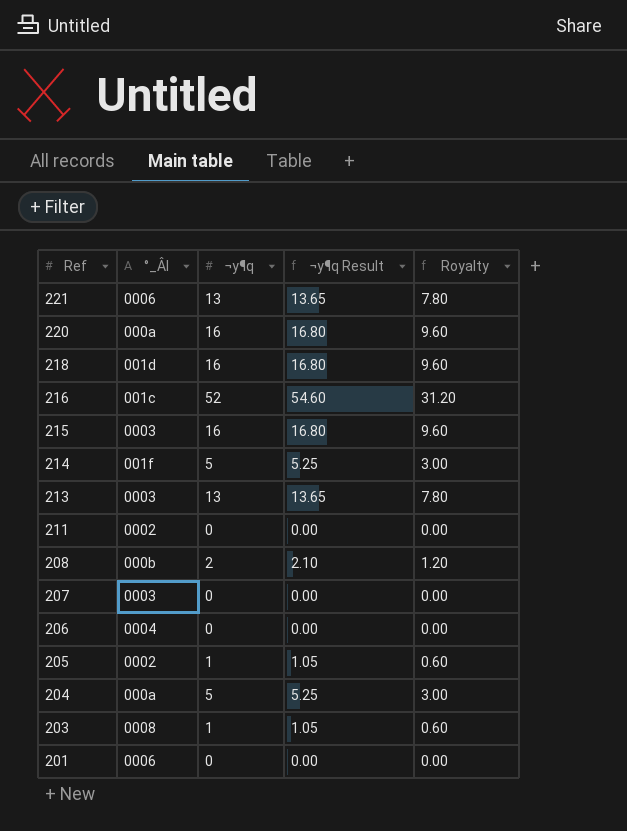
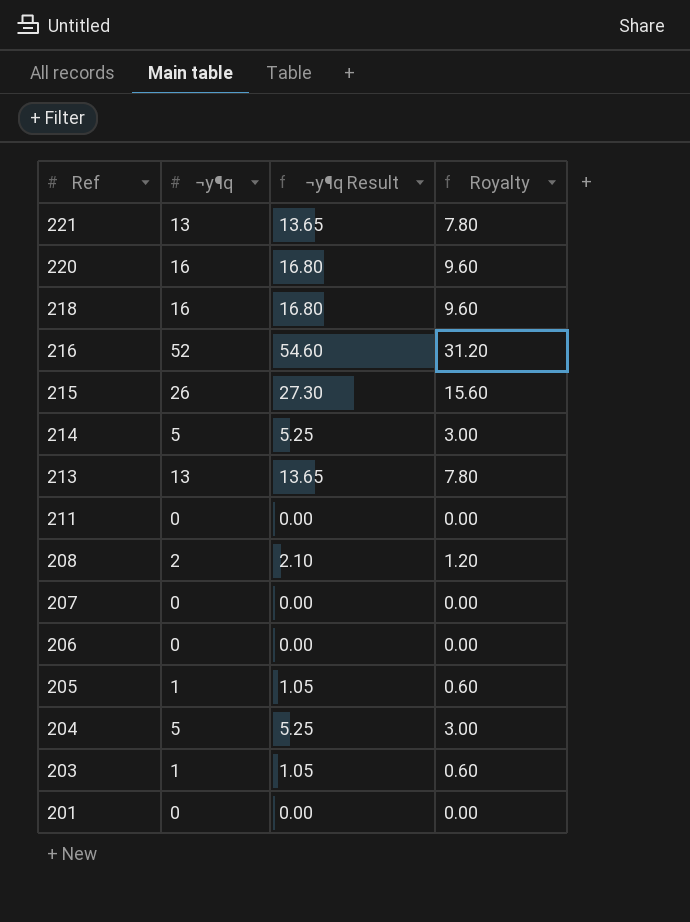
column °_ÂI | position: 2 -> none
215 | ¬y¶q: 16 -> 26
215 | ¬y¶q Result: 16.80 -> 27.30
215 | Royalty: 9.60 -> 15.60

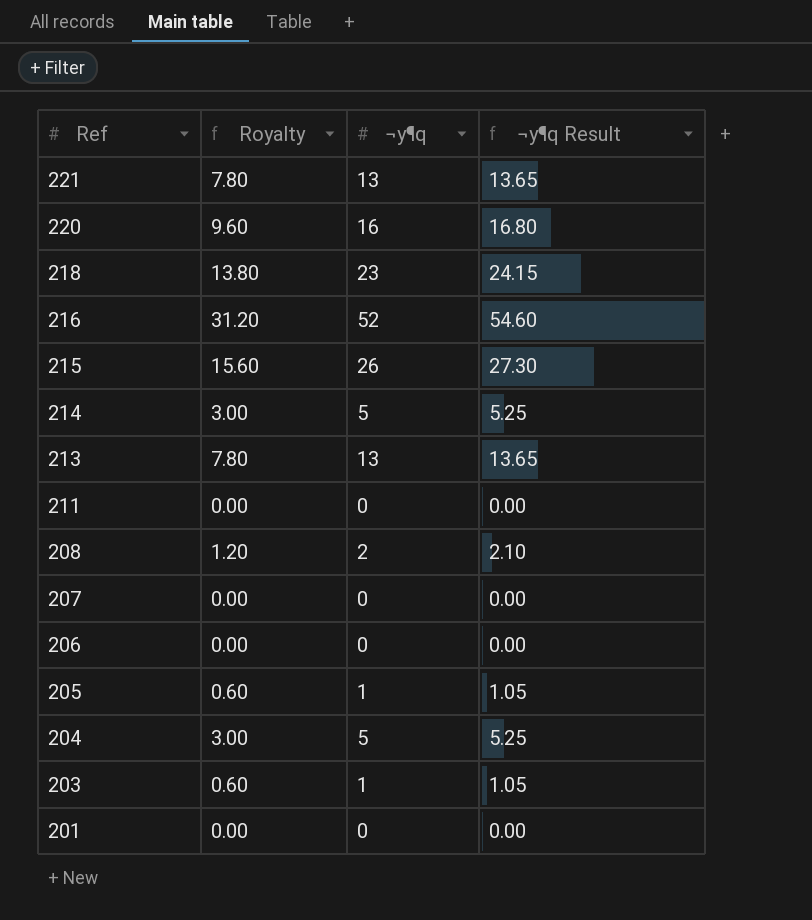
column Royalty | position: 4 -> 2
218 | Royalty: 9.60 -> 13.80
218 | ¬y¶q: 16 -> 23
218 | ¬y¶q Result: 16.80 -> 24.15

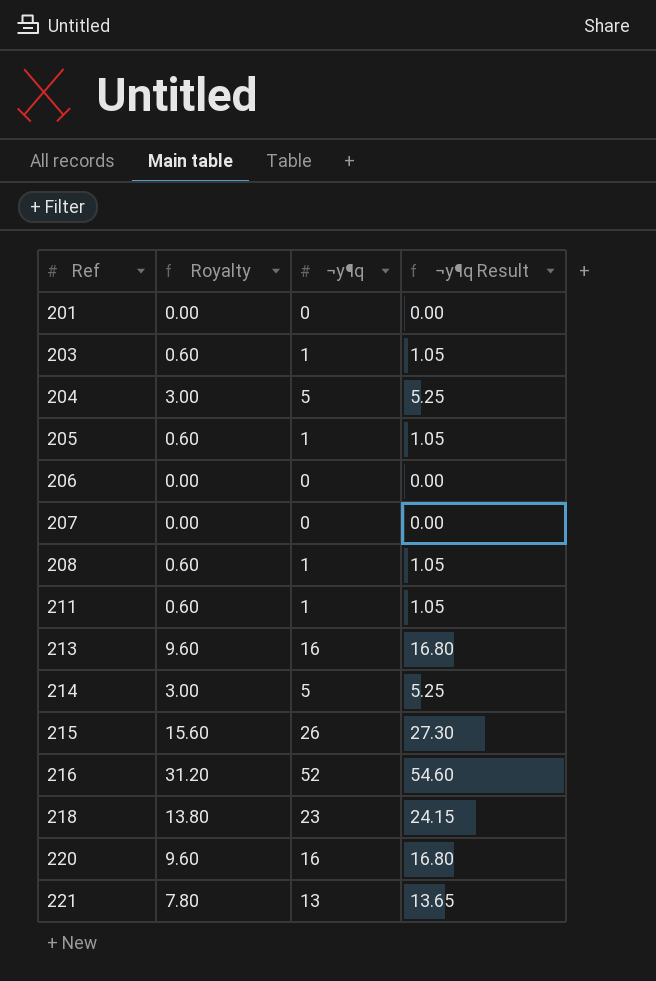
row order: Ref descending -> Ref ascending
208 | Royalty: 1.20 -> 0.60
208 | ¬y¶q: 2 -> 1
208 | ¬y¶q Result: 2.10 -> 1.05
211 | Royalty: 0.00 -> 0.60
211 | ¬y¶q: 0 -> 1
211 | ¬y¶q Result: 0.00 -> 1.05
213 | Royalty: 7.80 -> 9.60
213 | ¬y¶q: 13 -> 16
213 | ¬y¶q Result: 13.65 -> 16.80

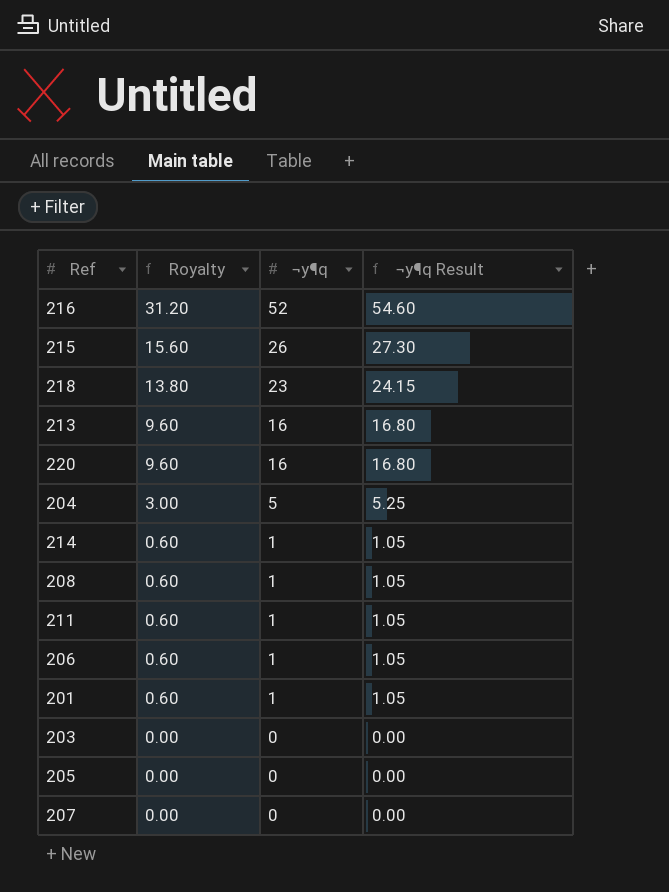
row order: Ref ascending -> Royalty descending
row 221: 7.80 | 13 | 13.65 -> none
214 | Royalty: 3.00 -> 0.60
214 | ¬y¶q: 5 -> 1
214 | ¬y¶q Result: 5.25 -> 1.05
206 | Royalty: 0.00 -> 0.60
206 | ¬y¶q: 0 -> 1
206 | ¬y¶q Result: 0.00 -> 1.05
201 | Royalty: 0.00 -> 0.60
201 | ¬y¶q: 0 -> 1
201 | ¬y¶q Result: 0.00 -> 1.05
203 | Royalty: 0.60 -> 0.00
203 | ¬y¶q: 1 -> 0
203 | ¬y¶q Result: 1.05 -> 0.00
205 | Royalty: 0.60 -> 0.00
205 | ¬y¶q: 1 -> 0
205 | ¬y¶q Result: 1.05 -> 0.00

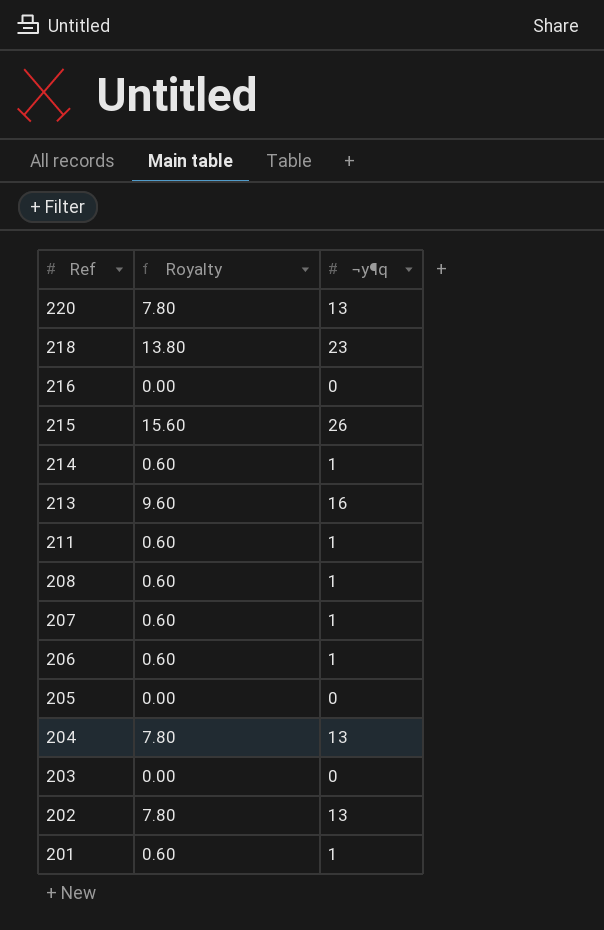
row order: Royalty descending -> Ref descending
column ¬y¶q Result | formula: [¬y¶q] * 1.05 -> none
220 | Royalty: 9.60 -> 7.80
220 | ¬y¶q: 16 -> 13
216 | Royalty: 31.20 -> 0.00
216 | ¬y¶q: 52 -> 0
207 | Royalty: 0.00 -> 0.60
207 | ¬y¶q: 0 -> 1
204 | Royalty: 3.00 -> 7.80
204 | ¬y¶q: 5 -> 13
row 202: none -> 7.80 | 13

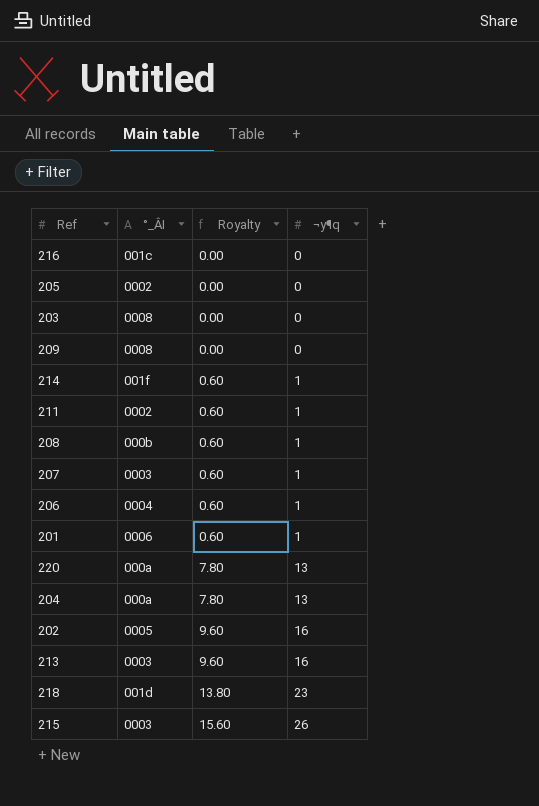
row order: Ref descending -> Royalty ascending
column °_ÂI | position: none -> 2
row 209: none -> 0008 | 0.00 | 0
202 | Royalty: 7.80 -> 9.60
202 | ¬y¶q: 13 -> 16

